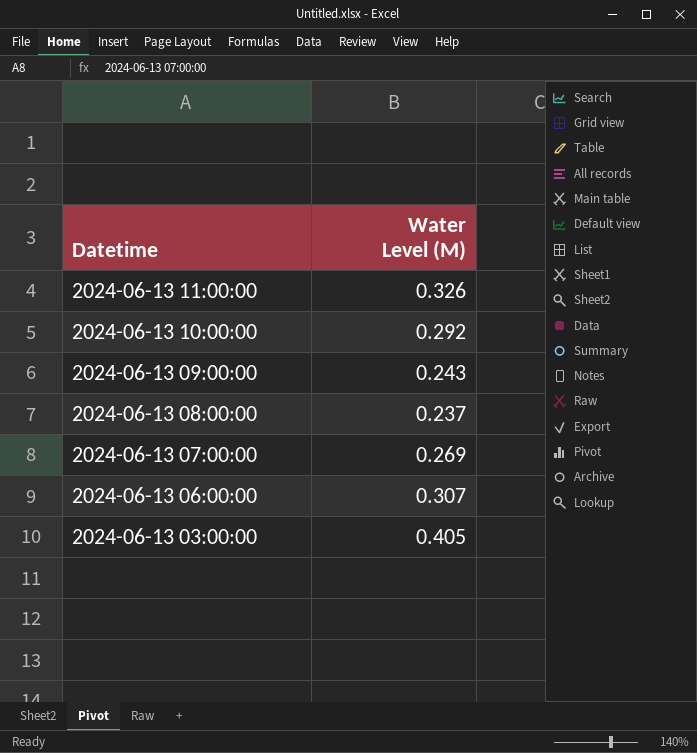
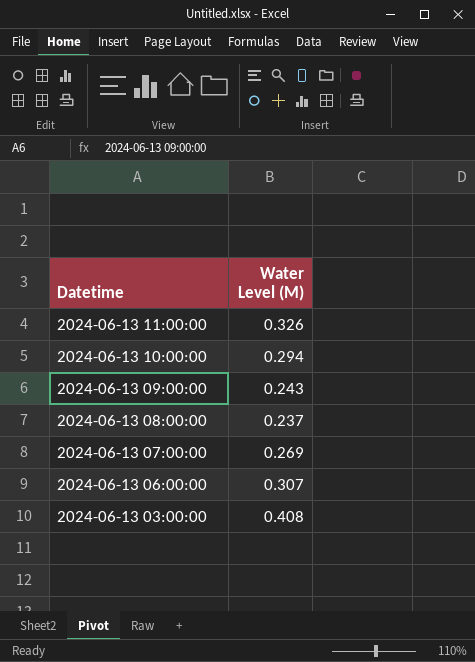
2024-06-13 10:00:00 | Water Level (M): 0.292 -> 0.294
2024-06-13 03:00:00 | Water Level (M): 0.405 -> 0.408

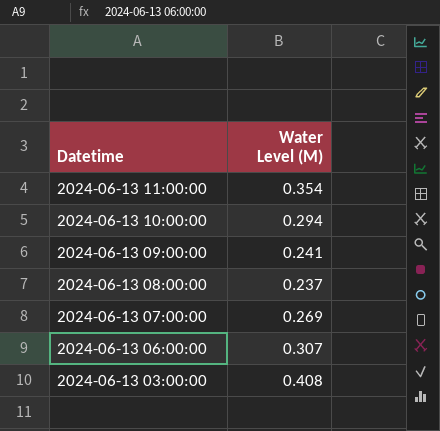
2024-06-13 11:00:00 | Water Level (M): 0.326 -> 0.354
2024-06-13 09:00:00 | Water Level (M): 0.243 -> 0.241

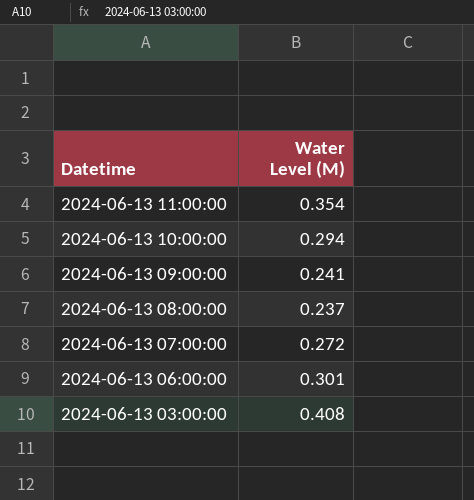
2024-06-13 07:00:00 | Water Level (M): 0.269 -> 0.272
2024-06-13 06:00:00 | Water Level (M): 0.307 -> 0.301

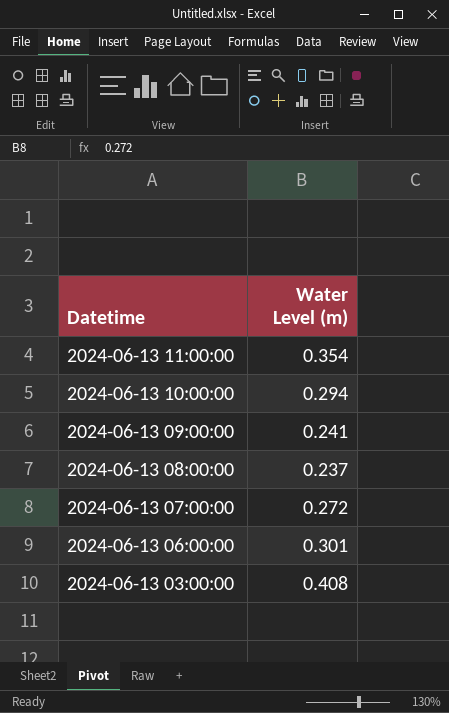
column name: Water Level (M) -> Water Level (m)

